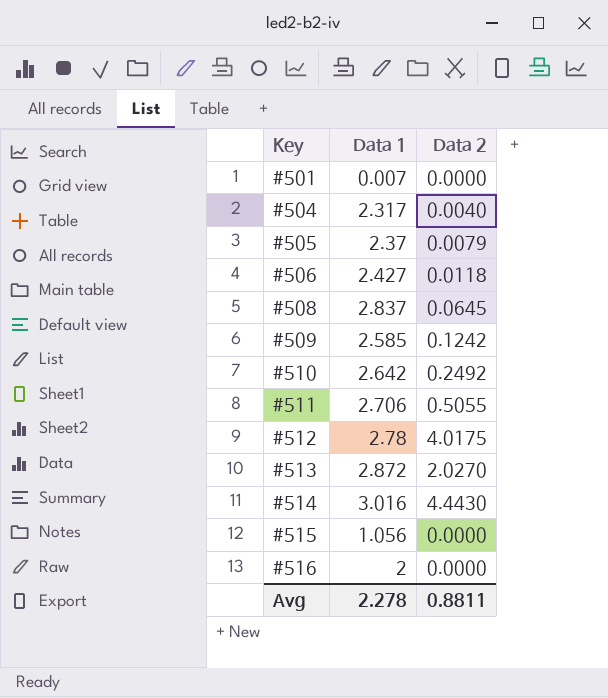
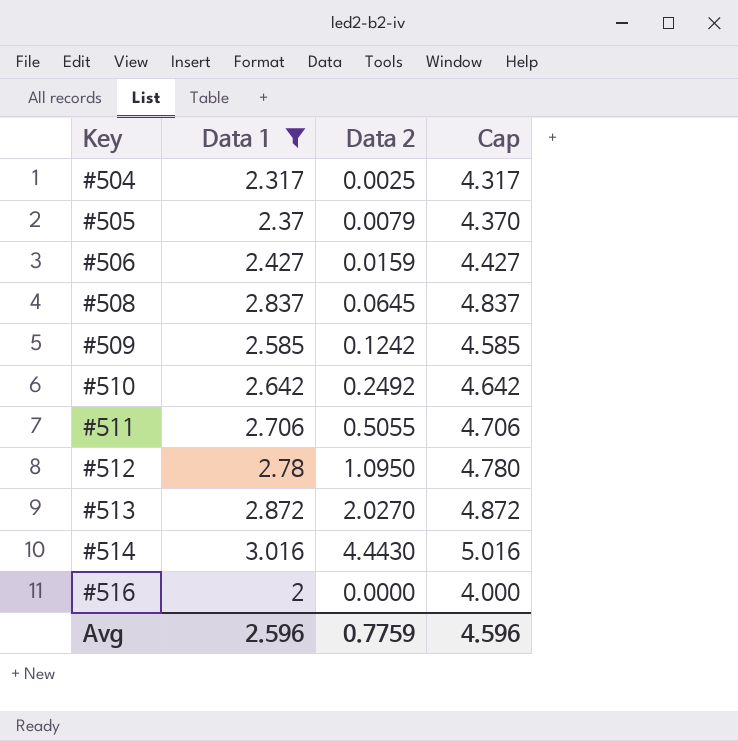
filter: none -> Data 1 >= 2
column Cap | formula: none -> [Data 1] + 2
#504 | Data 2: 0.0040 -> 0.0025
#506 | Data 2: 0.0118 -> 0.0159
#512 | Data 2: 4.0175 -> 1.0950
Avg | Data 1: 2.278 -> 2.596
Avg | Data 2: 0.8811 -> 0.7759

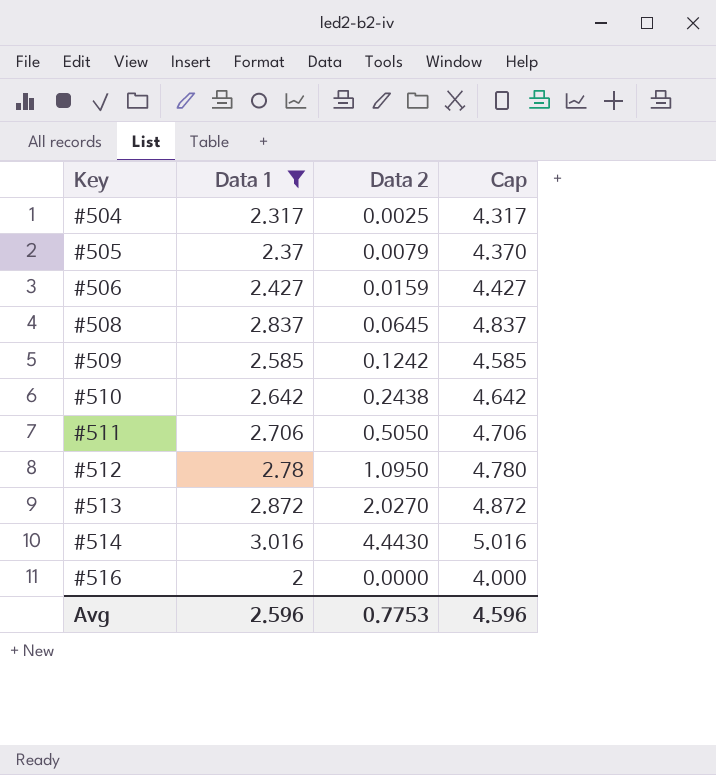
#510 | Data 2: 0.2492 -> 0.2438
#511 | Data 2: 0.5055 -> 0.5050
Avg | Data 2: 0.7759 -> 0.7753

